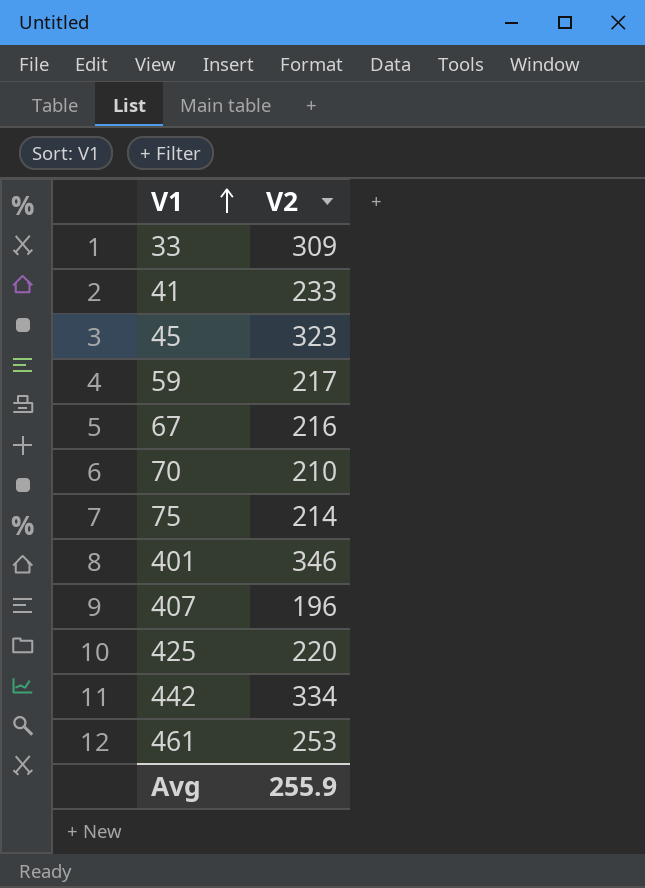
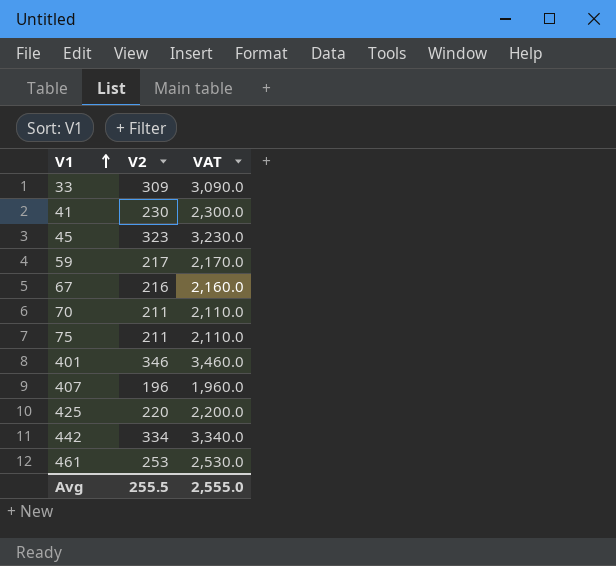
column VAT | formula: none -> [V2] * 10
41 | V2: 233 -> 230
70 | V2: 210 -> 211
75 | V2: 214 -> 211
Avg | V2: 255.9 -> 255.5

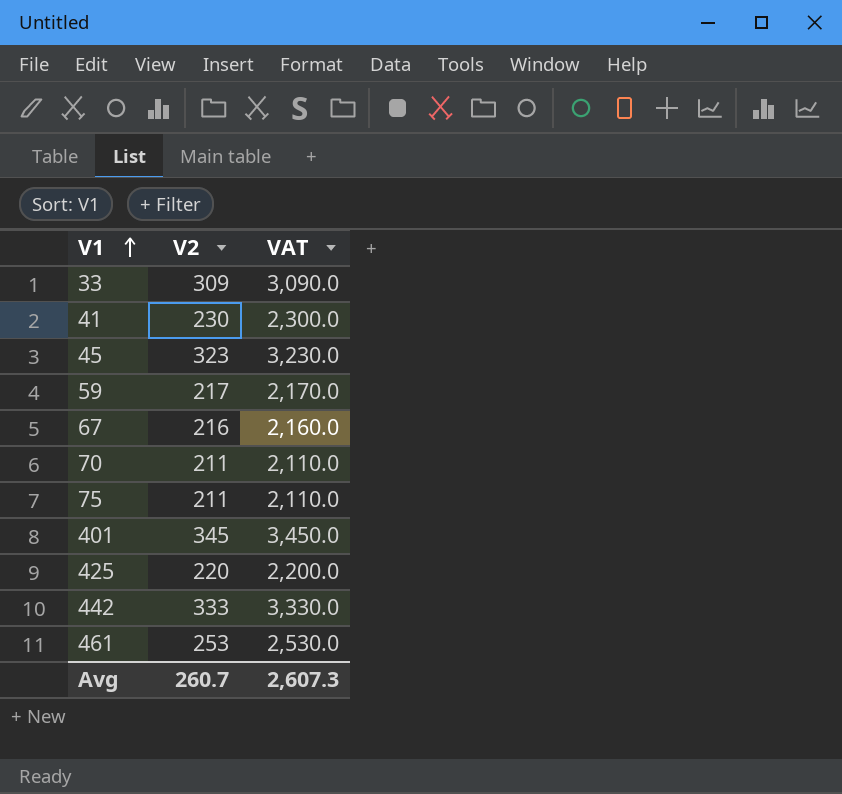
row 407: 196 | 1,960.0 -> none
401 | V2: 346 -> 345
401 | VAT: 3,460.0 -> 3,450.0
442 | V2: 334 -> 333
442 | VAT: 3,340.0 -> 3,330.0
Avg | V2: 255.5 -> 260.7
Avg | VAT: 2,555.0 -> 2,607.3

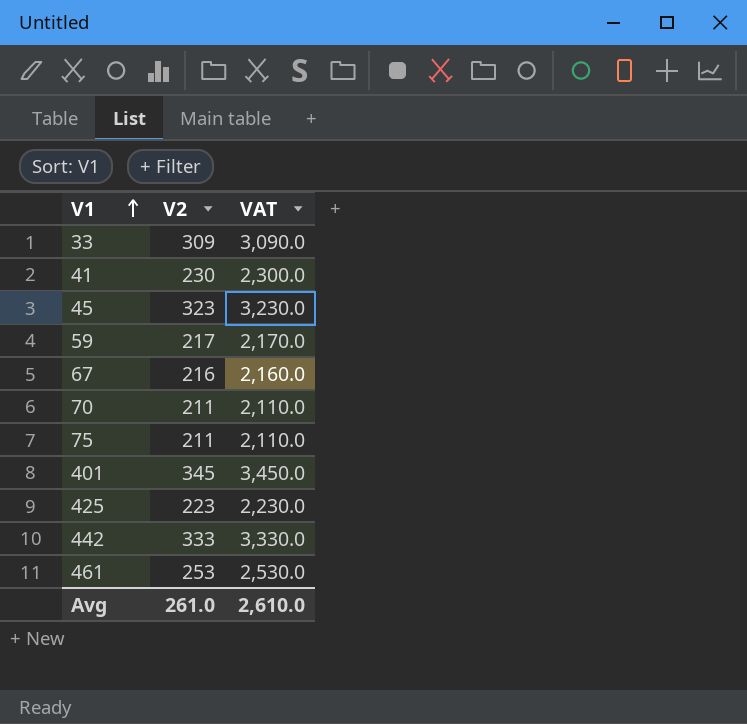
425 | V2: 220 -> 223
425 | VAT: 2,200.0 -> 2,230.0
Avg | V2: 260.7 -> 261.0
Avg | VAT: 2,607.3 -> 2,610.0

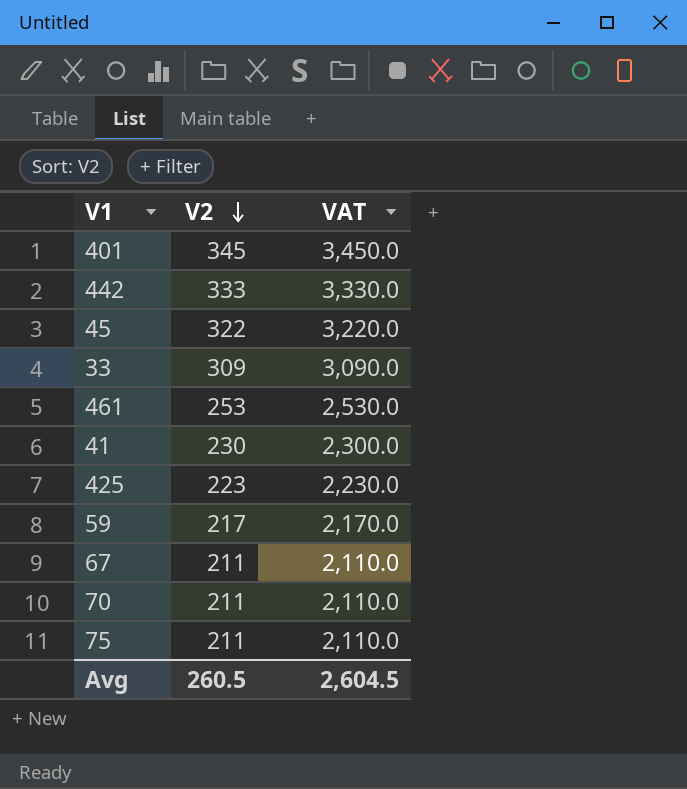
row order: V1 ascending -> V2 descending
45 | V2: 323 -> 322
45 | VAT: 3,230.0 -> 3,220.0
67 | V2: 216 -> 211
67 | VAT: 2,160.0 -> 2,110.0
Avg | V2: 261.0 -> 260.5
Avg | VAT: 2,610.0 -> 2,604.5

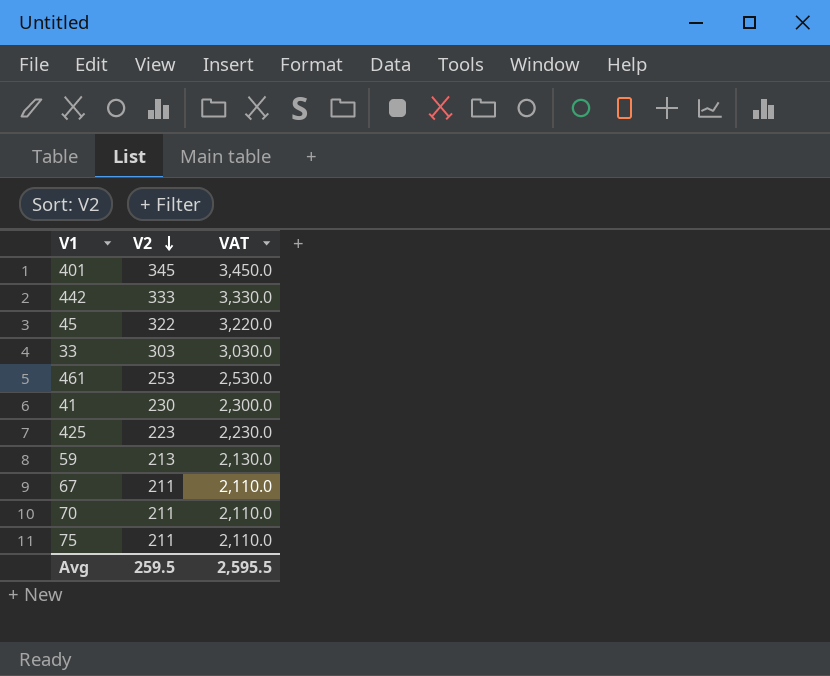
33 | V2: 309 -> 303
33 | VAT: 3,090.0 -> 3,030.0
59 | V2: 217 -> 213
59 | VAT: 2,170.0 -> 2,130.0
Avg | V2: 260.5 -> 259.5
Avg | VAT: 2,604.5 -> 2,595.5

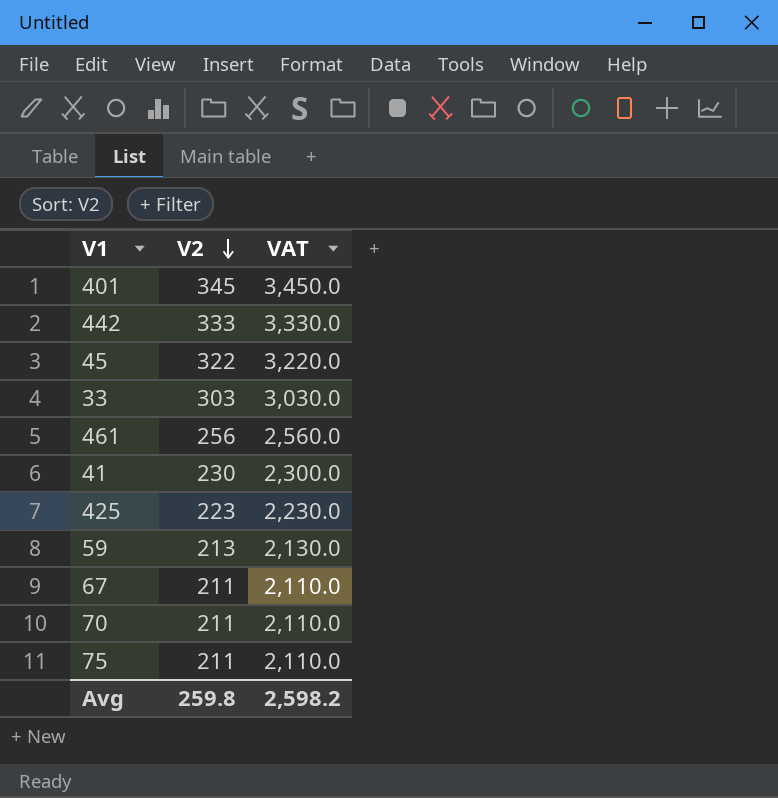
461 | V2: 253 -> 256
461 | VAT: 2,530.0 -> 2,560.0
Avg | V2: 259.5 -> 259.8
Avg | VAT: 2,595.5 -> 2,598.2

